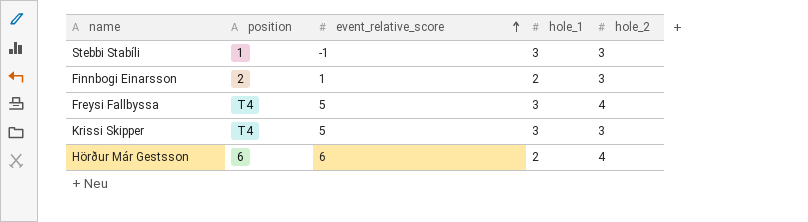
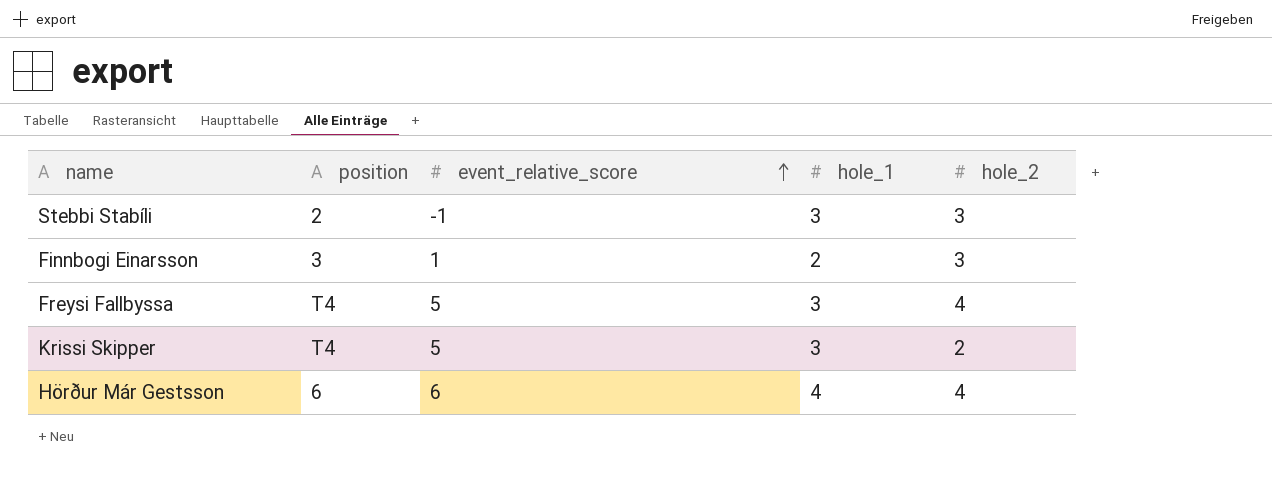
Stebbi Stabíli | position: 1 -> 2
Finnbogi Einarsson | position: 2 -> 3
Krissi Skipper | hole_2: 3 -> 2
Hörður Már Gestsson | hole_1: 2 -> 4

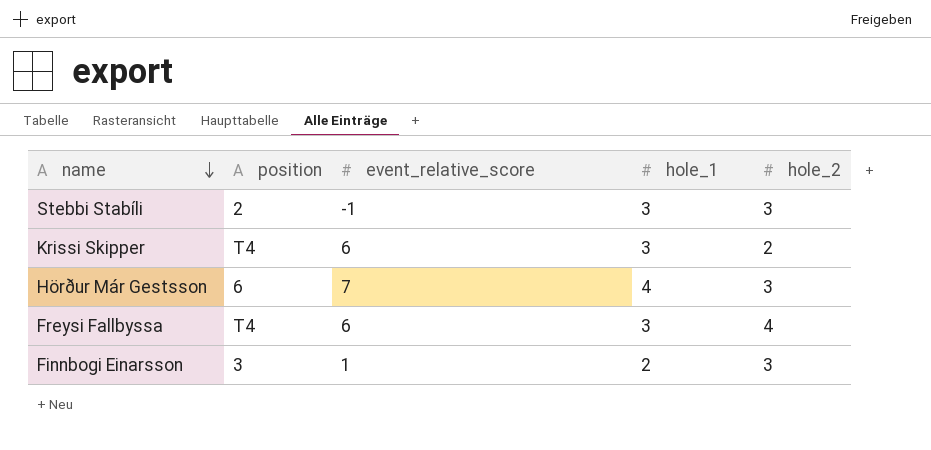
row order: event_relative_score ascending -> name descending
Krissi Skipper | event_relative_score: 5 -> 6
Hörður Már Gestsson | event_relative_score: 6 -> 7
Hörður Már Gestsson | hole_2: 4 -> 3
Freysi Fallbyssa | event_relative_score: 5 -> 6

